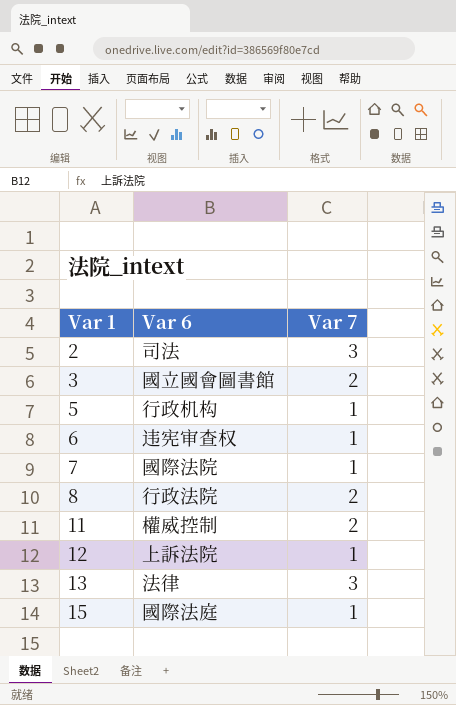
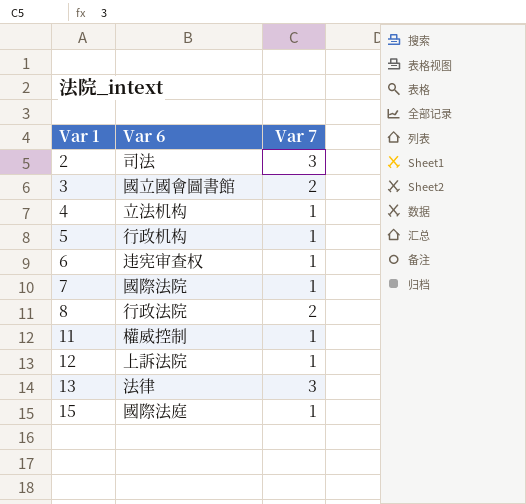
row 4: none -> 立法机构 | 1
11 | Var 7: 2 -> 1

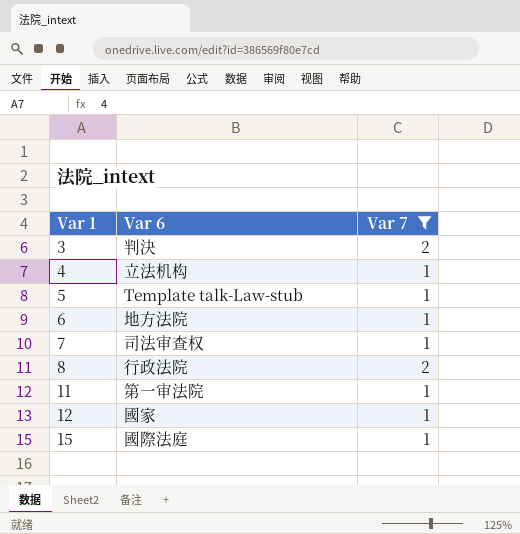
filter: none -> Var 7 != 3
3 | Var 6: 國立國會圖書館 -> 判決
5 | Var 6: 行政机构 -> Template talk-Law-stub
6 | Var 6: 违宪审查权 -> 地方法院
7 | Var 6: 國際法院 -> 司法审查权
11 | Var 6: 權威控制 -> 第一审法院
12 | Var 6: 上訴法院 -> 國家

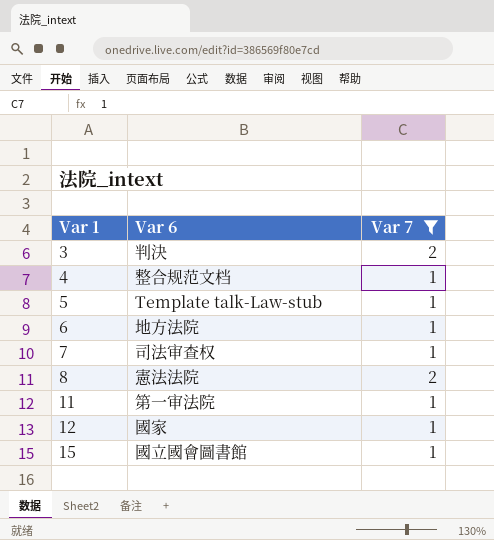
4 | Var 6: 立法机构 -> 整合规范文档
8 | Var 6: 行政法院 -> 憲法法院
15 | Var 6: 國際法庭 -> 國立國會圖書館

